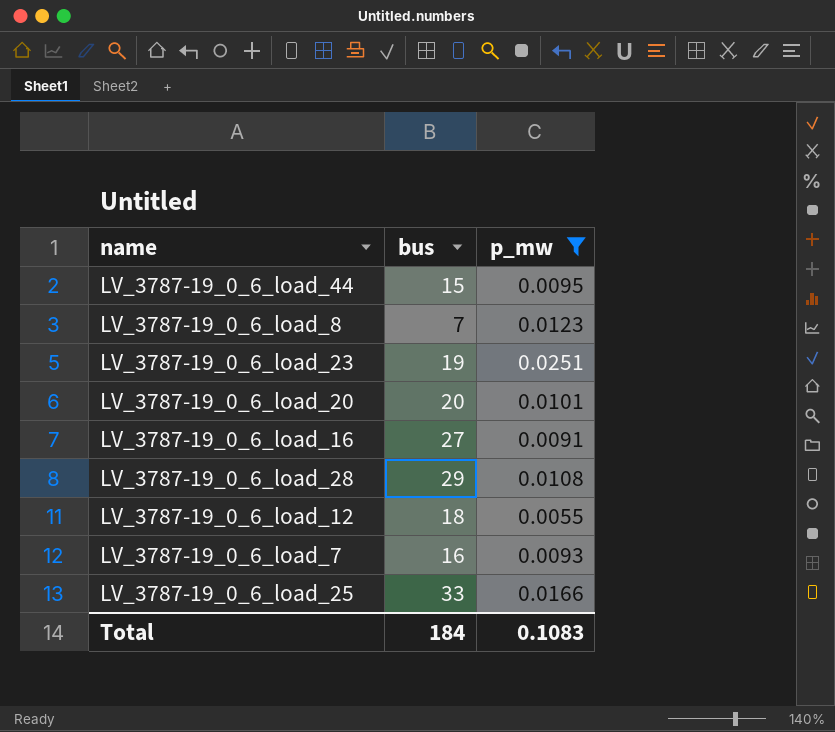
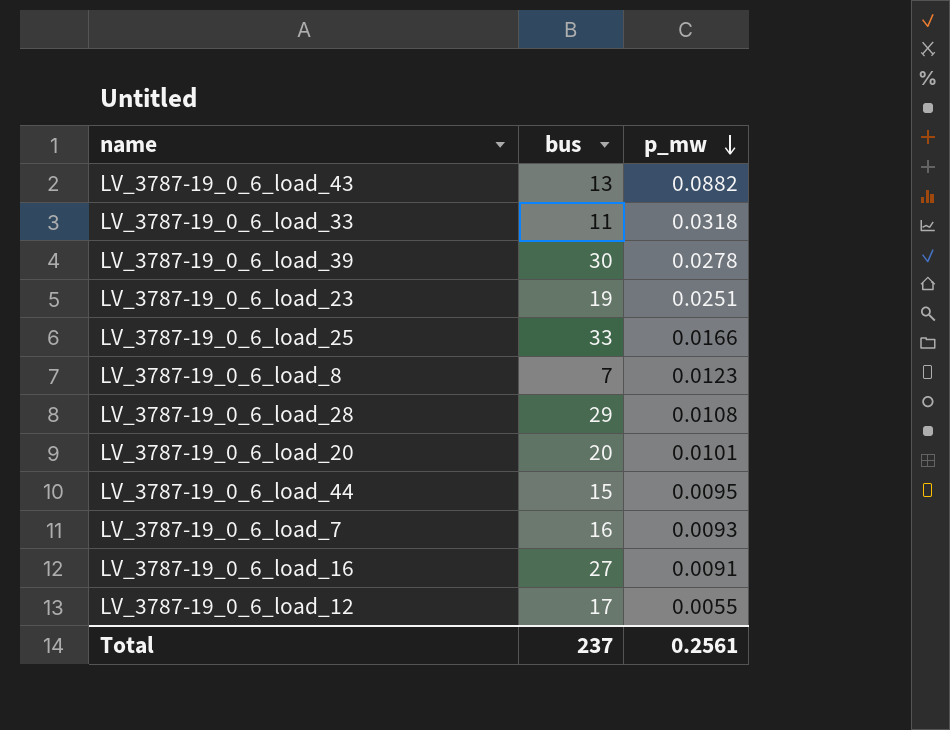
filter: p_mw <= 0.0251 -> none
row order: none -> p_mw descending
LV_3787-19_0_6_load_12 | bus: 18 -> 17
Total | bus: 184 -> 237
Total | p_mw: 0.1083 -> 0.2561

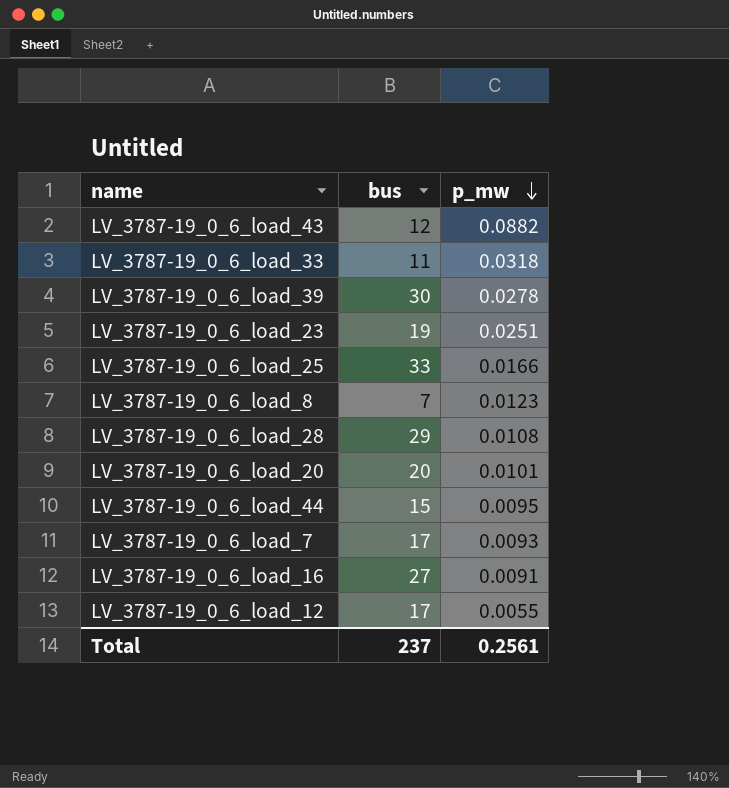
LV_3787-19_0_6_load_43 | bus: 13 -> 12
LV_3787-19_0_6_load_7 | bus: 16 -> 17

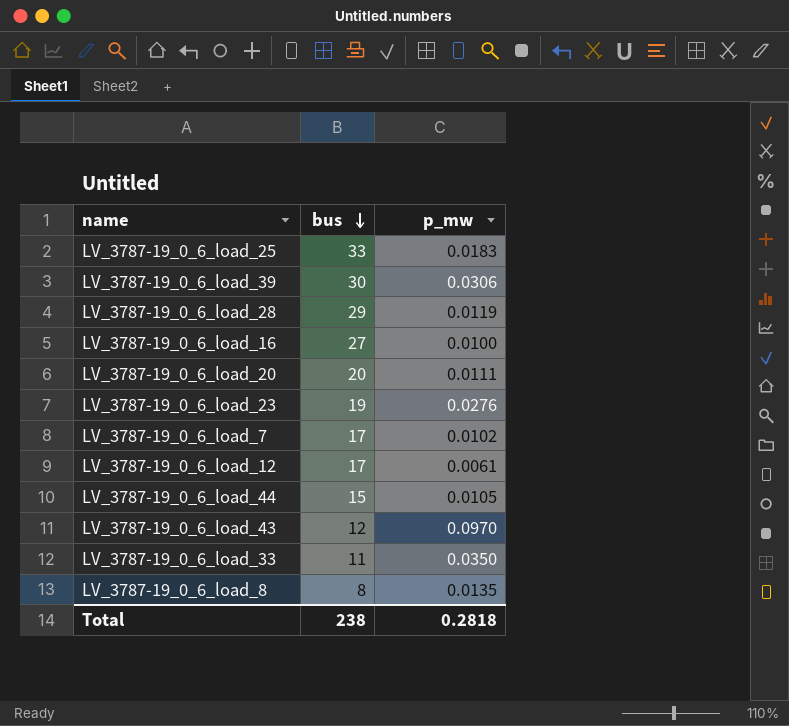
row order: p_mw descending -> bus descending
LV_3787-19_0_6_load_25 | p_mw: 0.0166 -> 0.0183
LV_3787-19_0_6_load_39 | p_mw: 0.0278 -> 0.0306
LV_3787-19_0_6_load_28 | p_mw: 0.0108 -> 0.0119
LV_3787-19_0_6_load_16 | p_mw: 0.0091 -> 0.0100
LV_3787-19_0_6_load_20 | p_mw: 0.0101 -> 0.0111
LV_3787-19_0_6_load_23 | p_mw: 0.0251 -> 0.0276
LV_3787-19_0_6_load_7 | p_mw: 0.0093 -> 0.0102
LV_3787-19_0_6_load_12 | p_mw: 0.0055 -> 0.0061
LV_3787-19_0_6_load_44 | p_mw: 0.0095 -> 0.0105
LV_3787-19_0_6_load_43 | p_mw: 0.0882 -> 0.0970
LV_3787-19_0_6_load_33 | p_mw: 0.0318 -> 0.0350
LV_3787-19_0_6_load_8 | bus: 7 -> 8
LV_3787-19_0_6_load_8 | p_mw: 0.0123 -> 0.0135
Total | bus: 237 -> 238
Total | p_mw: 0.2561 -> 0.2818

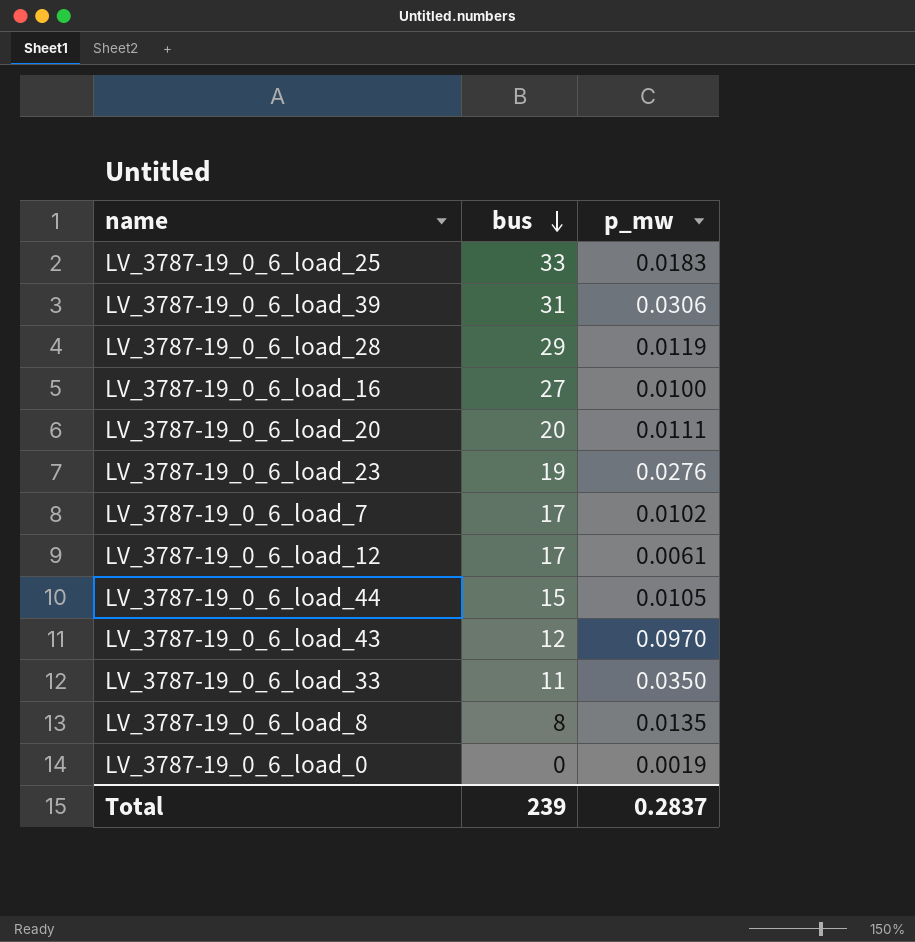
LV_3787-19_0_6_load_39 | bus: 30 -> 31
row LV_3787-19_0_6_load_0: none -> 0 | 0.0019
Total | bus: 238 -> 239
Total | p_mw: 0.2818 -> 0.2837

